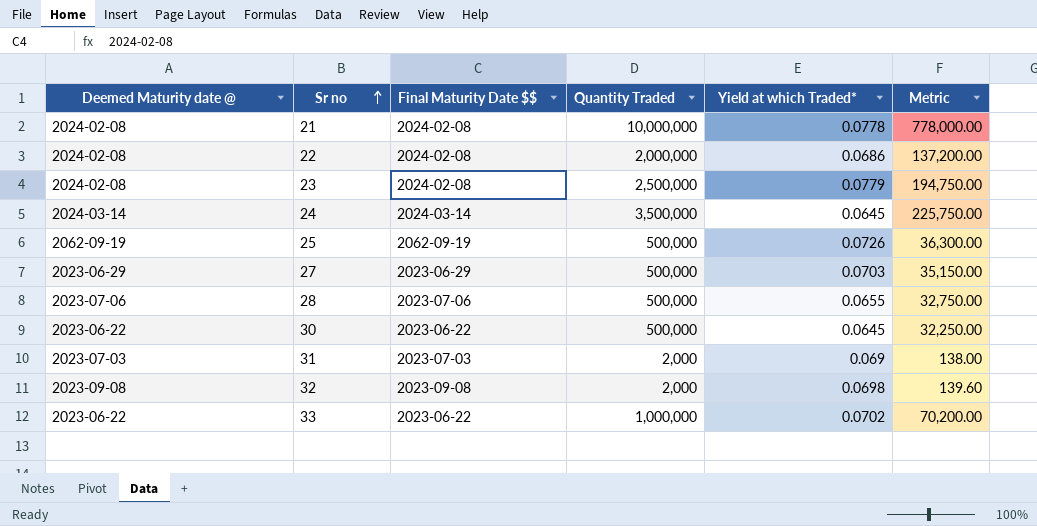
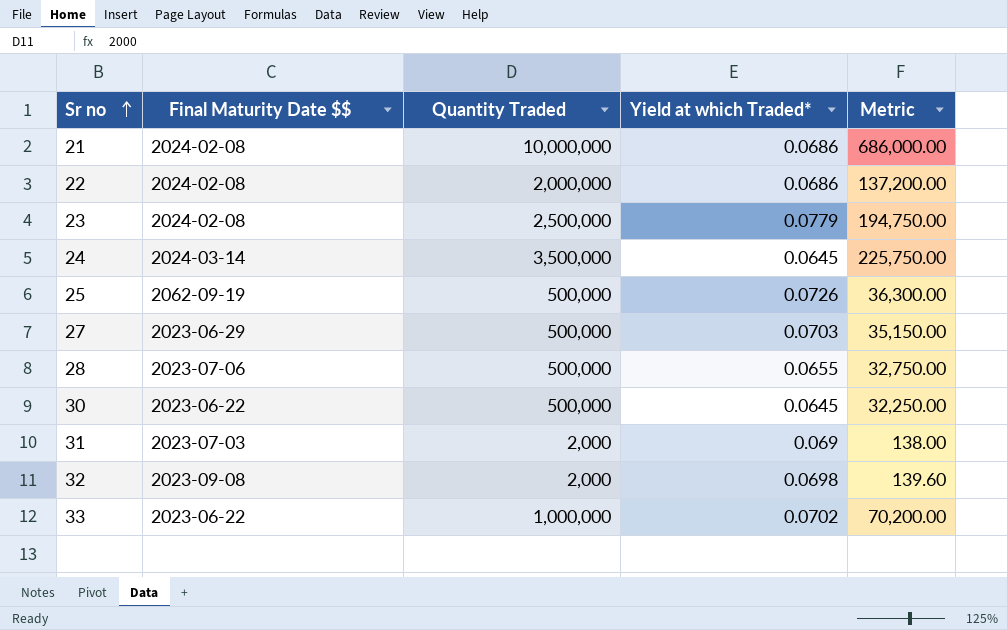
column Deemed Maturity date @ | position: 1 -> none
21 | Yield at which Traded*: 0.0778 -> 0.0686
21 | Metric: 778,000.00 -> 686,000.00

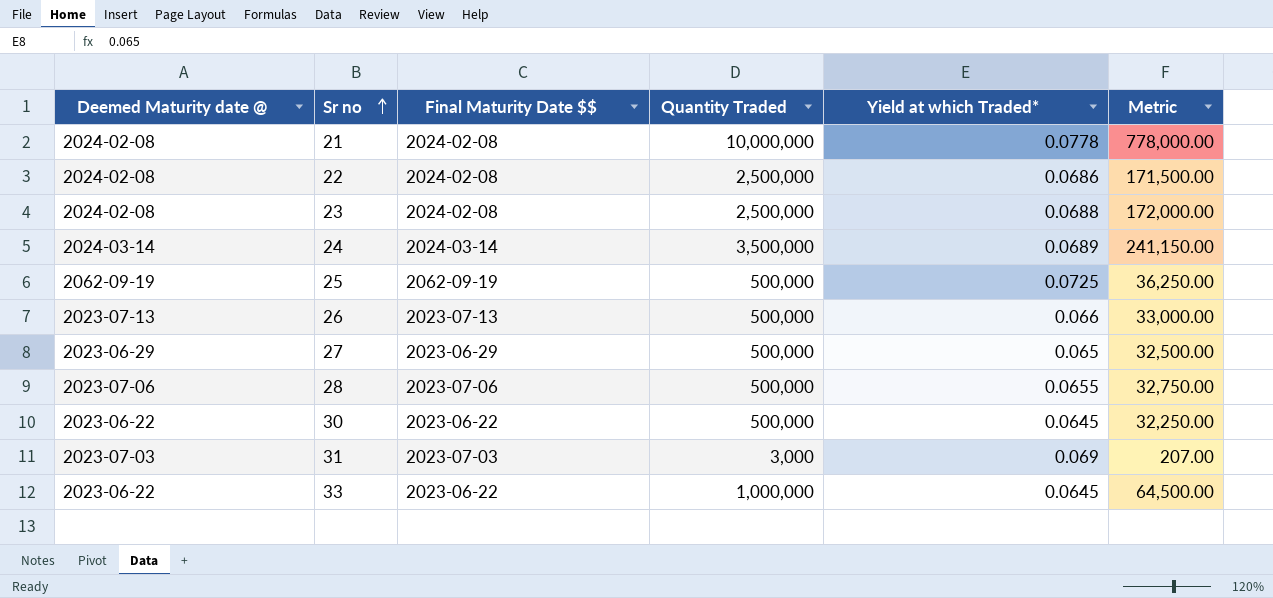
column Deemed Maturity date @ | position: none -> 1
row 32: 2023-09-08 | 2,000 | 0.0698 | 139.60 -> none
21 | Yield at which Traded*: 0.0686 -> 0.0778
21 | Metric: 686,000.00 -> 778,000.00
22 | Quantity Traded: 2,000,000 -> 2,500,000
22 | Metric: 137,200.00 -> 171,500.00
23 | Yield at which Traded*: 0.0779 -> 0.0688
23 | Metric: 194,750.00 -> 172,000.00
24 | Yield at which Traded*: 0.0645 -> 0.0689
24 | Metric: 225,750.00 -> 241,150.00
25 | Yield at which Traded*: 0.0726 -> 0.0725
25 | Metric: 36,300.00 -> 36,250.00
row 26: none -> 2023-07-13 | 2023-07-13 | 500,000 | 0.066 | 33,000.00
27 | Yield at which Traded*: 0.0703 -> 0.065
27 | Metric: 35,150.00 -> 32,500.00
31 | Quantity Traded: 2,000 -> 3,000
31 | Metric: 138.00 -> 207.00
33 | Yield at which Traded*: 0.0702 -> 0.0645
33 | Metric: 70,200.00 -> 64,500.00

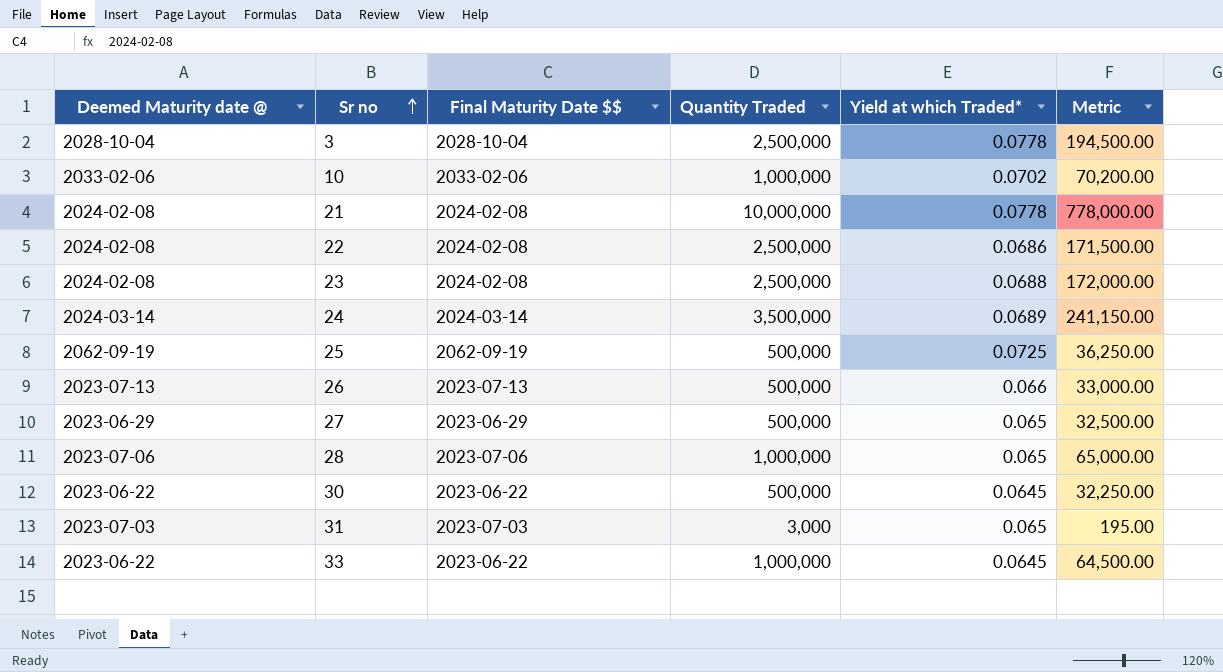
row 3: none -> 2028-10-04 | 2028-10-04 | 2,500,000 | 0.0778 | 194,500.00
row 10: none -> 2033-02-06 | 2033-02-06 | 1,000,000 | 0.0702 | 70,200.00
28 | Quantity Traded: 500,000 -> 1,000,000
28 | Yield at which Traded*: 0.0655 -> 0.065
28 | Metric: 32,750.00 -> 65,000.00
31 | Yield at which Traded*: 0.069 -> 0.065
31 | Metric: 207.00 -> 195.00

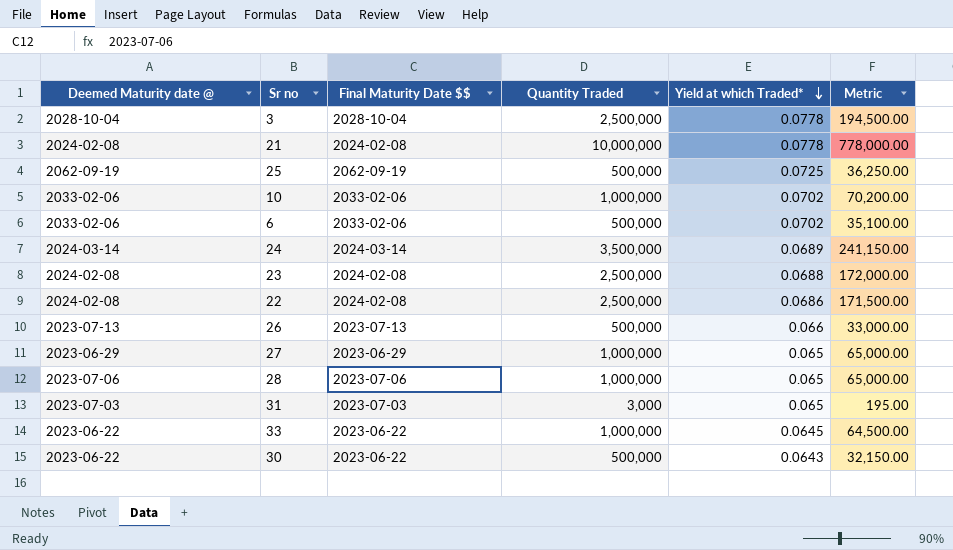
row order: Sr no ascending -> Yield at which Traded* descending
row 6: none -> 2033-02-06 | 2033-02-06 | 500,000 | 0.0702 | 35,100.00
27 | Quantity Traded: 500,000 -> 1,000,000
27 | Metric: 32,500.00 -> 65,000.00
30 | Yield at which Traded*: 0.0645 -> 0.0643
30 | Metric: 32,250.00 -> 32,150.00

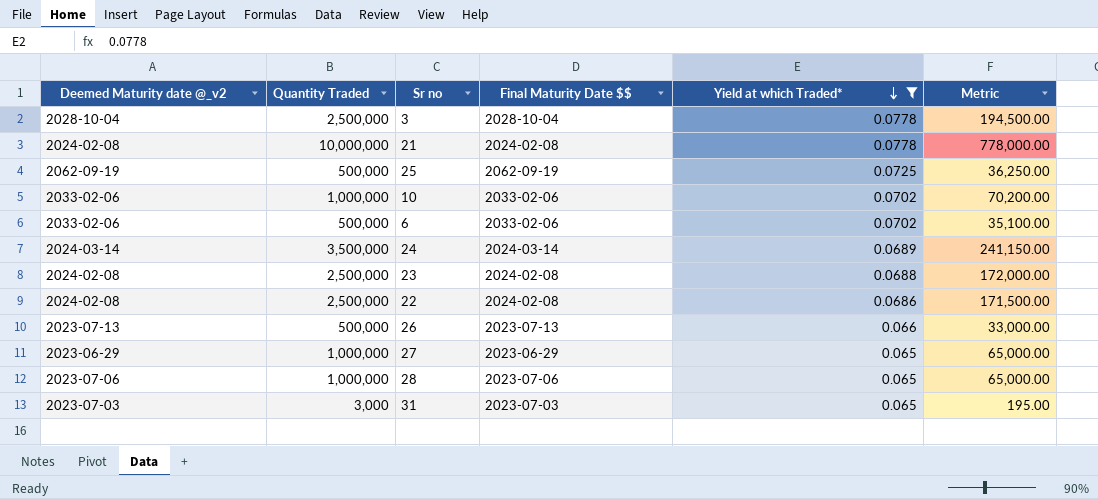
filter: none -> Yield at which Traded* >= 0.065
column name: Deemed Maturity date @ -> Deemed Maturity date @_v2
column Quantity Traded | position: 4 -> 2

